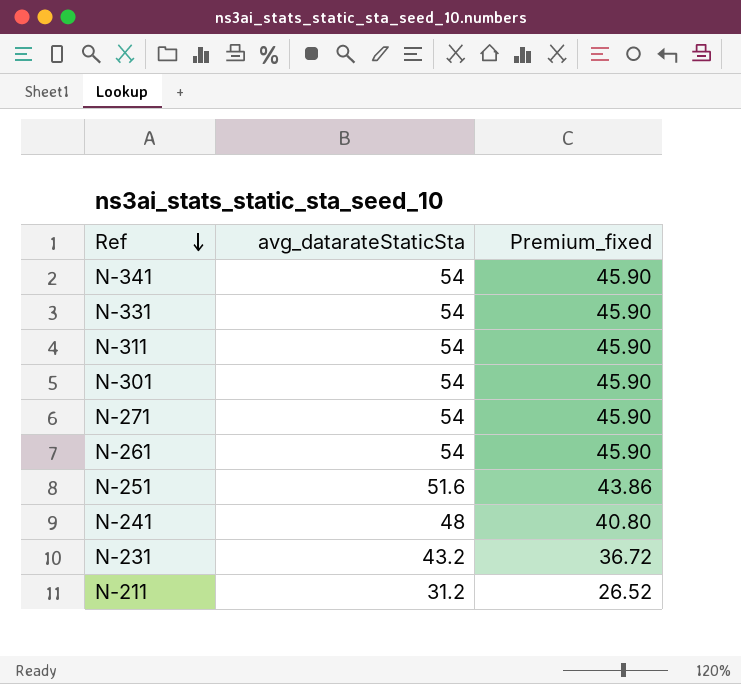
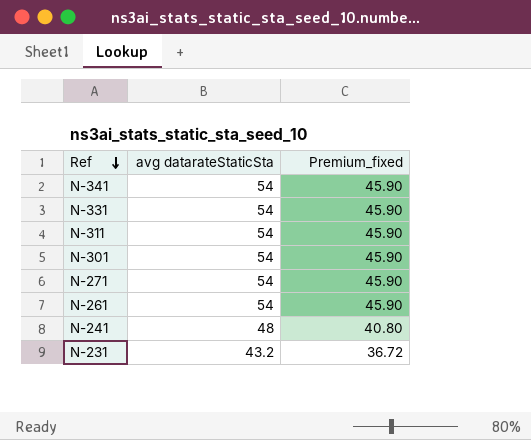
column name: avg_datarateStaticSta -> avg datarateStaticSta
row N-251: 51.6 | 43.86 -> none
row N-211: 31.2 | 26.52 -> none

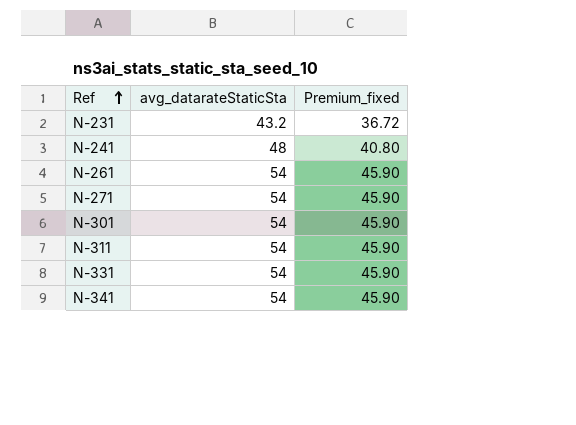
row order: Ref descending -> Ref ascending
column name: avg datarateStaticSta -> avg_datarateStaticSta

